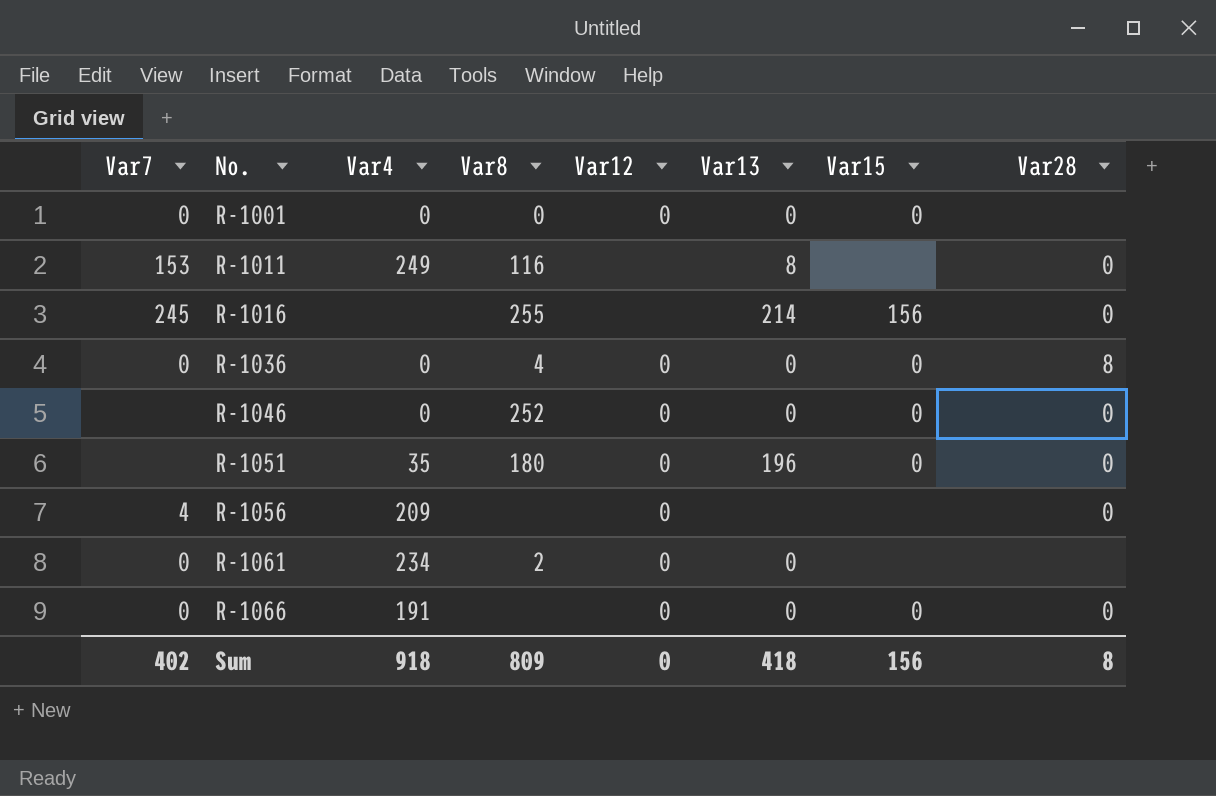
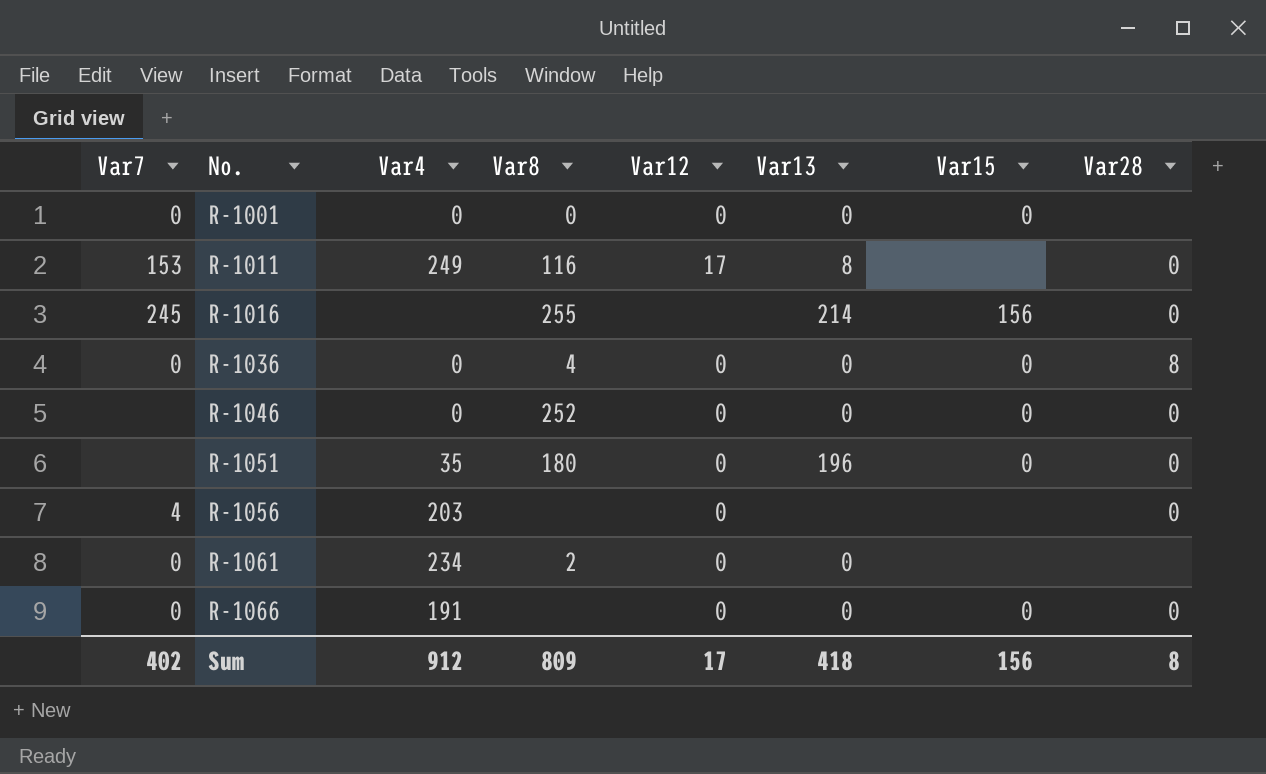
R-1011 | Var12: none -> 17
R-1056 | Var4: 209 -> 203
Sum | Var4: 918 -> 912
Sum | Var12: 0 -> 17

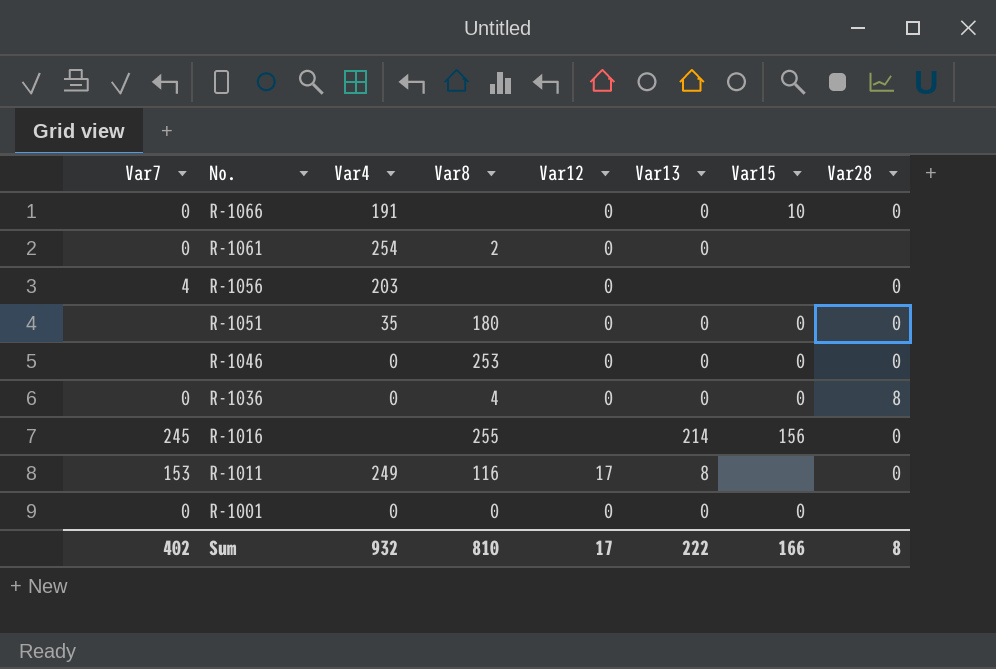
row order: No. ascending -> No. descending
R-1066 | Var15: 0 -> 10
R-1061 | Var4: 234 -> 254
R-1051 | Var13: 196 -> 0
R-1046 | Var8: 252 -> 253
Sum | Var4: 912 -> 932
Sum | Var8: 809 -> 810
Sum | Var13: 418 -> 222
Sum | Var15: 156 -> 166

